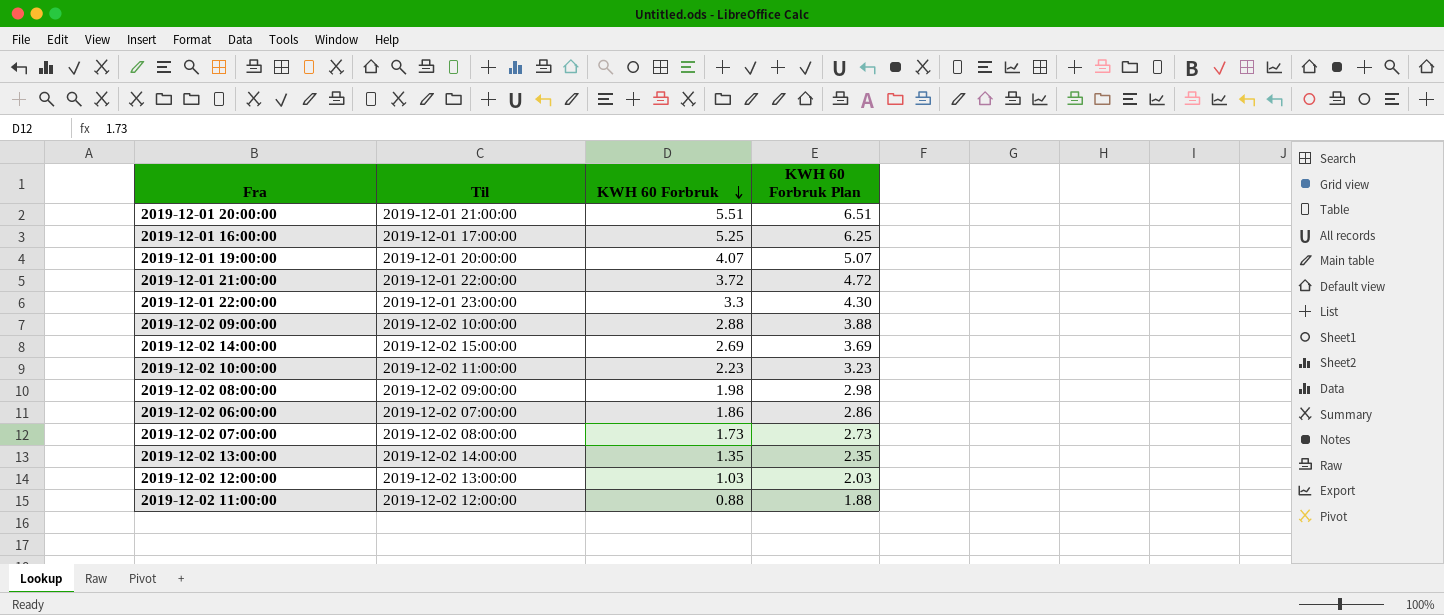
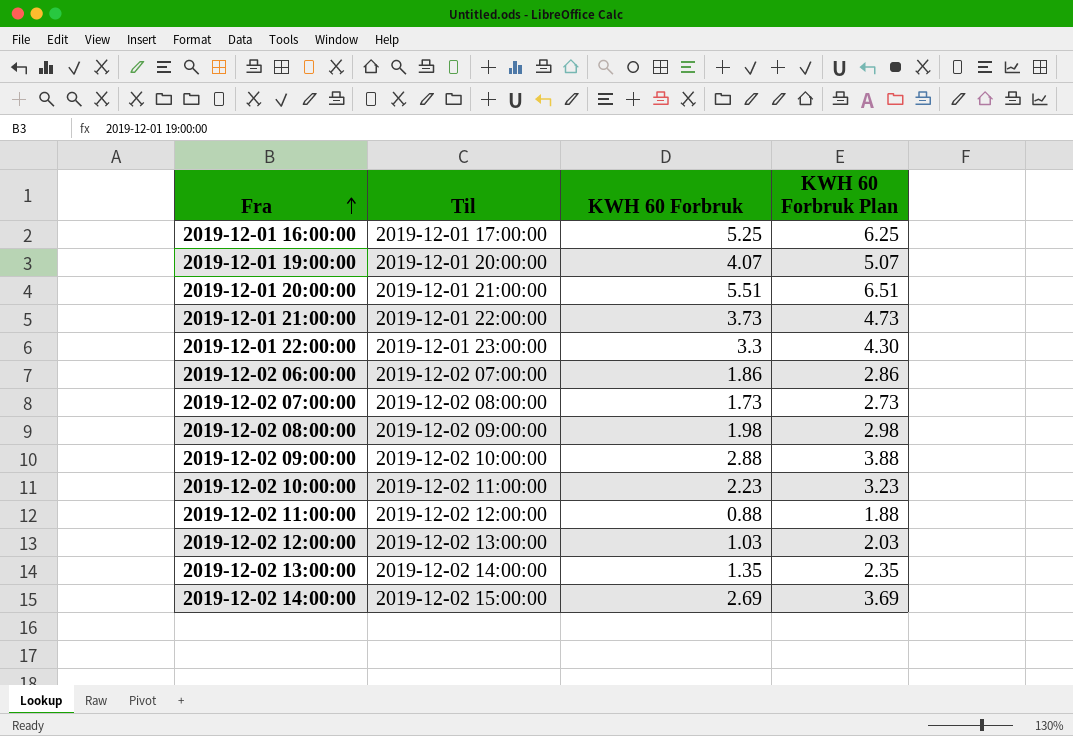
row order: KWH 60 Forbruk descending -> Fra ascending
2019-12-01 21:00:00 | KWH 60 Forbruk: 3.72 -> 3.73
2019-12-01 21:00:00 | KWH 60 Forbruk Plan: 4.72 -> 4.73

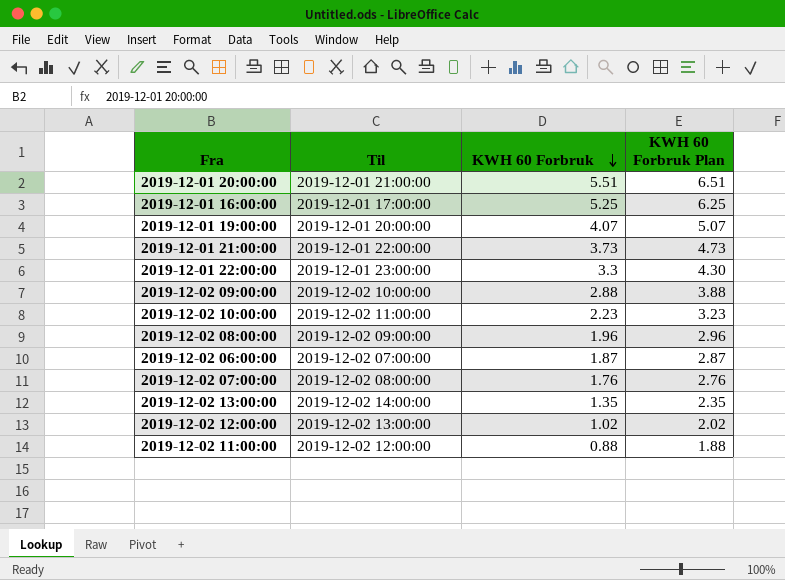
row order: Fra ascending -> KWH 60 Forbruk descending
row 2019-12-02 14:00:00: 2019-12-02 15:00:00 | 2.69 | 3.69 -> none
2019-12-02 08:00:00 | KWH 60 Forbruk: 1.98 -> 1.96
2019-12-02 08:00:00 | KWH 60 Forbruk Plan: 2.98 -> 2.96
2019-12-02 06:00:00 | KWH 60 Forbruk: 1.86 -> 1.87
2019-12-02 06:00:00 | KWH 60 Forbruk Plan: 2.86 -> 2.87
2019-12-02 07:00:00 | KWH 60 Forbruk: 1.73 -> 1.76
2019-12-02 07:00:00 | KWH 60 Forbruk Plan: 2.73 -> 2.76
2019-12-02 12:00:00 | KWH 60 Forbruk: 1.03 -> 1.02
2019-12-02 12:00:00 | KWH 60 Forbruk Plan: 2.03 -> 2.02

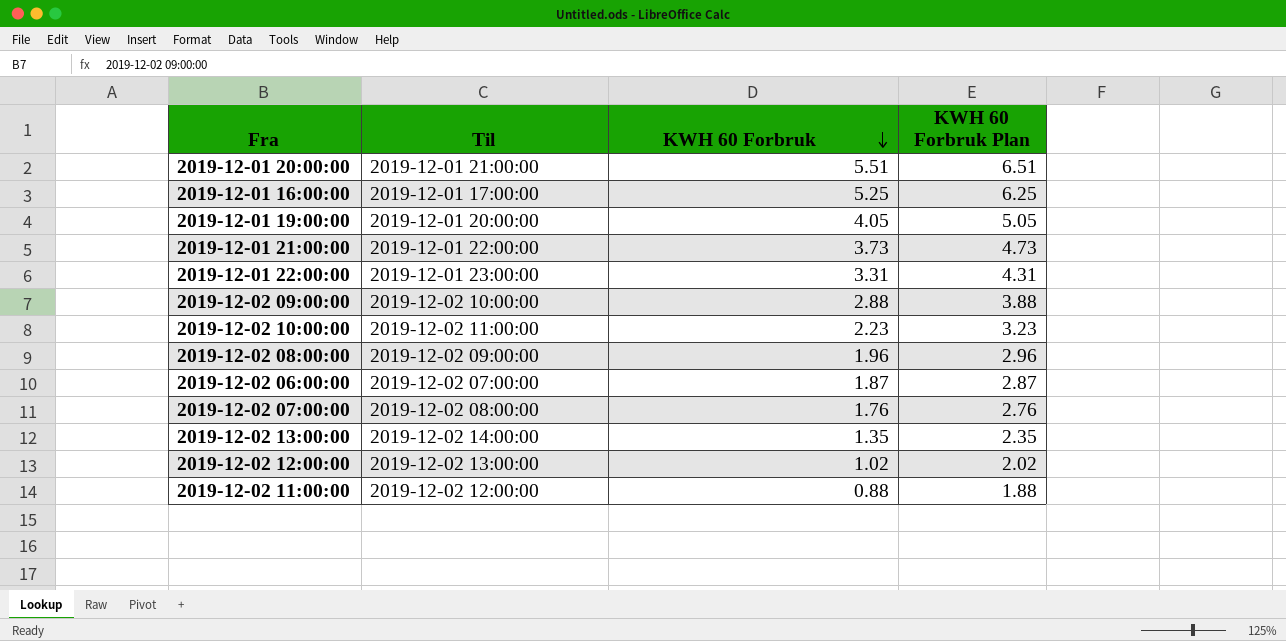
2019-12-01 19:00:00 | KWH 60 Forbruk: 4.07 -> 4.05
2019-12-01 19:00:00 | KWH 60 Forbruk Plan: 5.07 -> 5.05
2019-12-01 22:00:00 | KWH 60 Forbruk: 3.3 -> 3.31
2019-12-01 22:00:00 | KWH 60 Forbruk Plan: 4.30 -> 4.31

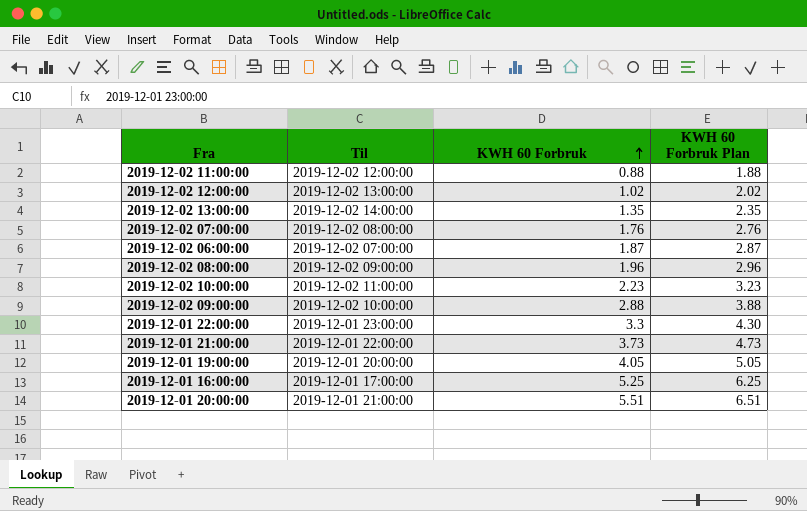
row order: KWH 60 Forbruk descending -> KWH 60 Forbruk ascending
2019-12-01 22:00:00 | KWH 60 Forbruk: 3.31 -> 3.3
2019-12-01 22:00:00 | KWH 60 Forbruk Plan: 4.31 -> 4.30

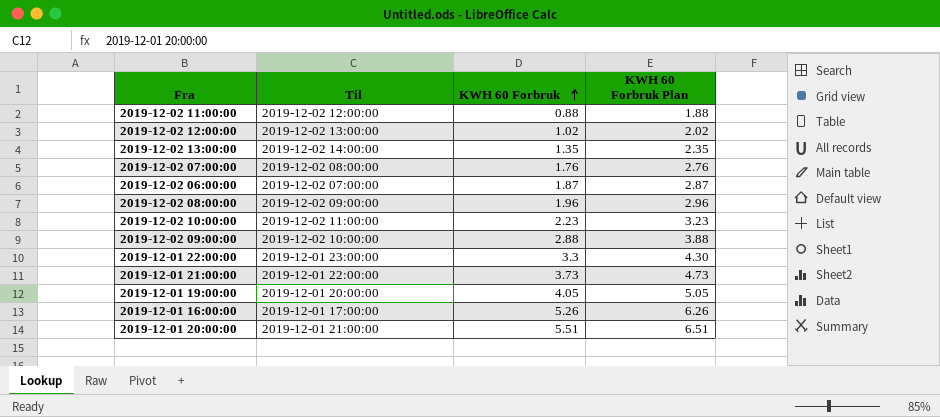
2019-12-01 16:00:00 | KWH 60 Forbruk: 5.25 -> 5.26
2019-12-01 16:00:00 | KWH 60 Forbruk Plan: 6.25 -> 6.26

